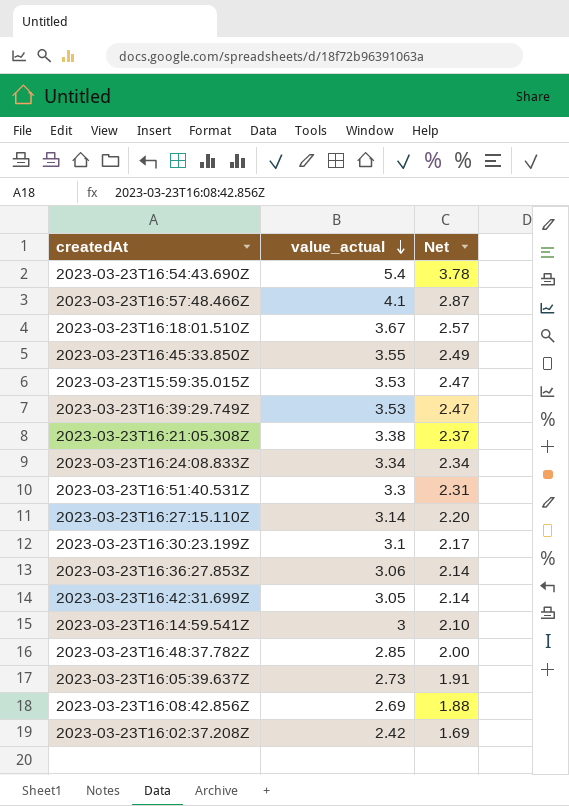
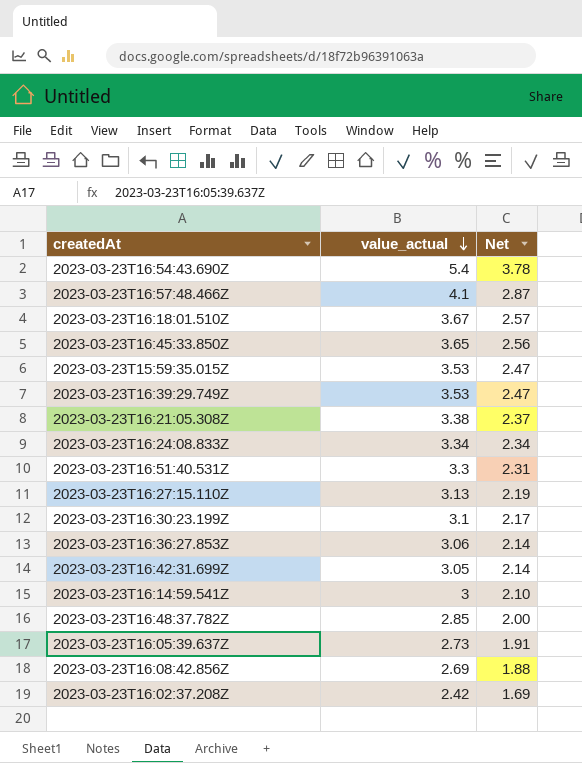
2023-03-23T16:45:33.850Z | value_actual: 3.55 -> 3.65
2023-03-23T16:45:33.850Z | Net: 2.49 -> 2.56
2023-03-23T16:27:15.110Z | value_actual: 3.14 -> 3.13
2023-03-23T16:27:15.110Z | Net: 2.20 -> 2.19

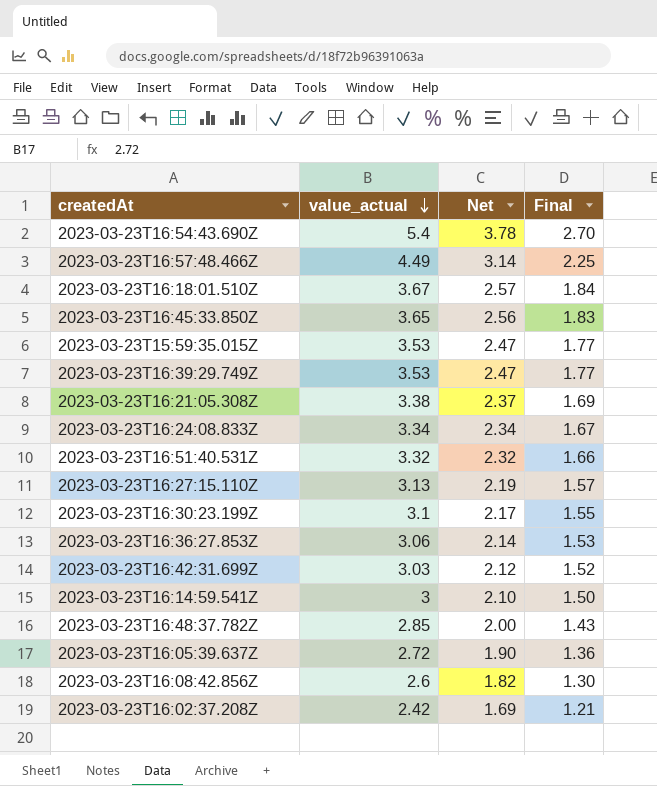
column Final | formula: none -> [value_actual] * 0.5
2023-03-23T16:57:48.466Z | value_actual: 4.1 -> 4.49
2023-03-23T16:57:48.466Z | Net: 2.87 -> 3.14
2023-03-23T16:51:40.531Z | value_actual: 3.3 -> 3.32
2023-03-23T16:51:40.531Z | Net: 2.31 -> 2.32
2023-03-23T16:42:31.699Z | value_actual: 3.05 -> 3.03
2023-03-23T16:42:31.699Z | Net: 2.14 -> 2.12
2023-03-23T16:05:39.637Z | value_actual: 2.73 -> 2.72
2023-03-23T16:05:39.637Z | Net: 1.91 -> 1.90
2023-03-23T16:08:42.856Z | value_actual: 2.69 -> 2.6
2023-03-23T16:08:42.856Z | Net: 1.88 -> 1.82

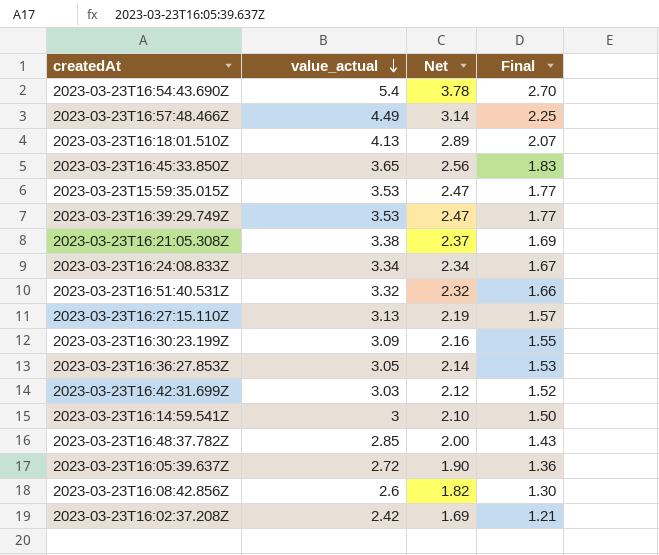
2023-03-23T16:18:01.510Z | value_actual: 3.67 -> 4.13
2023-03-23T16:18:01.510Z | Net: 2.57 -> 2.89
2023-03-23T16:18:01.510Z | Final: 1.84 -> 2.07
2023-03-23T16:30:23.199Z | value_actual: 3.1 -> 3.09
2023-03-23T16:30:23.199Z | Net: 2.17 -> 2.16
2023-03-23T16:36:27.853Z | value_actual: 3.06 -> 3.05

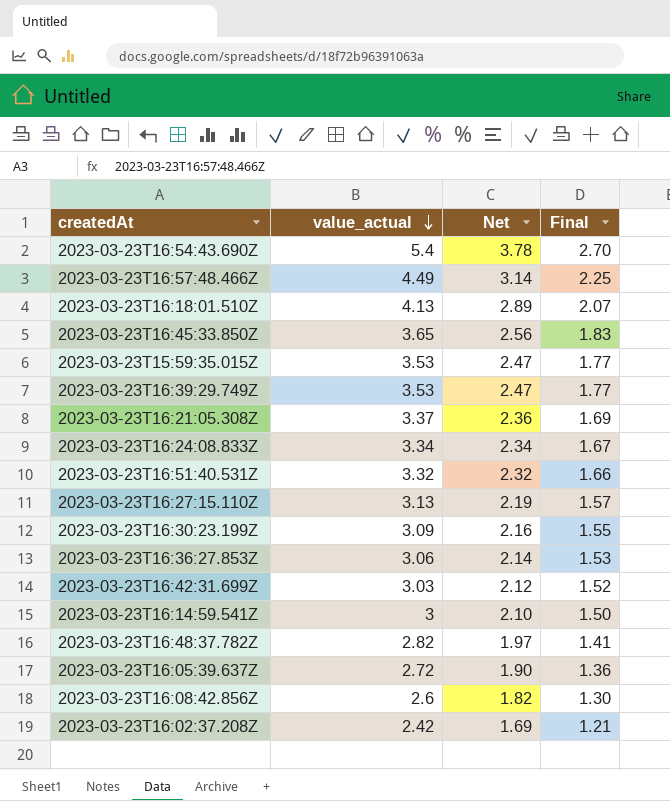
2023-03-23T16:21:05.308Z | value_actual: 3.38 -> 3.37
2023-03-23T16:21:05.308Z | Net: 2.37 -> 2.36
2023-03-23T16:36:27.853Z | value_actual: 3.05 -> 3.06
2023-03-23T16:48:37.782Z | value_actual: 2.85 -> 2.82
2023-03-23T16:48:37.782Z | Net: 2.00 -> 1.97
2023-03-23T16:48:37.782Z | Final: 1.43 -> 1.41

